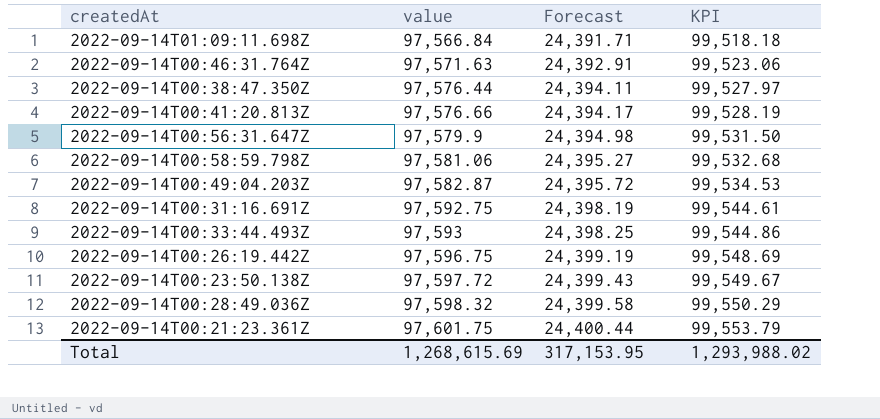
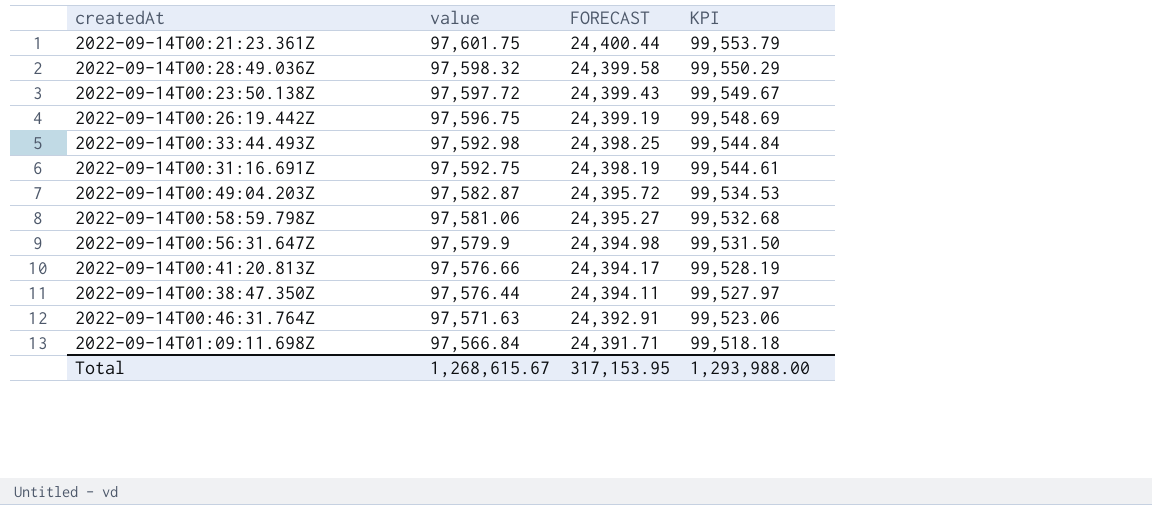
row order: value ascending -> value descending
column name: Forecast -> FORECAST
2022-09-14T00:33:44.493Z | value: 97,593 -> 97,592.98
2022-09-14T00:33:44.493Z | KPI: 99,544.86 -> 99,544.84
Total | value: 1,268,615.69 -> 1,268,615.67
Total | KPI: 1,293,988.02 -> 1,293,988.00

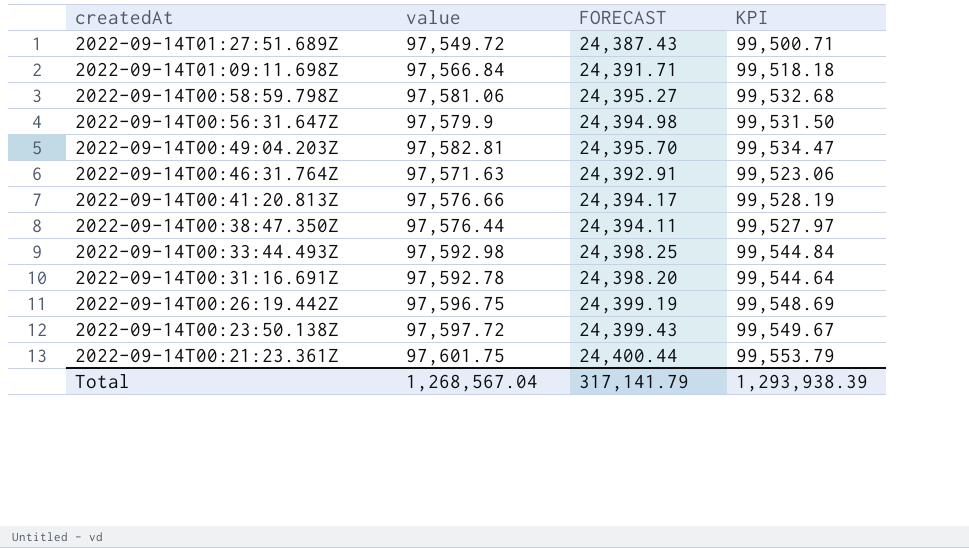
row order: value descending -> createdAt descending
row 2022-09-14T00:28:49.036Z: 97,598.32 | 24,399.58 | 99,550.29 -> none
row 2022-09-14T01:27:51.689Z: none -> 97,549.72 | 24,387.43 | 99,500.71
2022-09-14T00:49:04.203Z | value: 97,582.87 -> 97,582.81
2022-09-14T00:49:04.203Z | FORECAST: 24,395.72 -> 24,395.70
2022-09-14T00:49:04.203Z | KPI: 99,534.53 -> 99,534.47
2022-09-14T00:31:16.691Z | value: 97,592.75 -> 97,592.78
2022-09-14T00:31:16.691Z | FORECAST: 24,398.19 -> 24,398.20
2022-09-14T00:31:16.691Z | KPI: 99,544.61 -> 99,544.64
Total | value: 1,268,615.67 -> 1,268,567.04
Total | FORECAST: 317,153.95 -> 317,141.79
Total | KPI: 1,293,988.00 -> 1,293,938.39

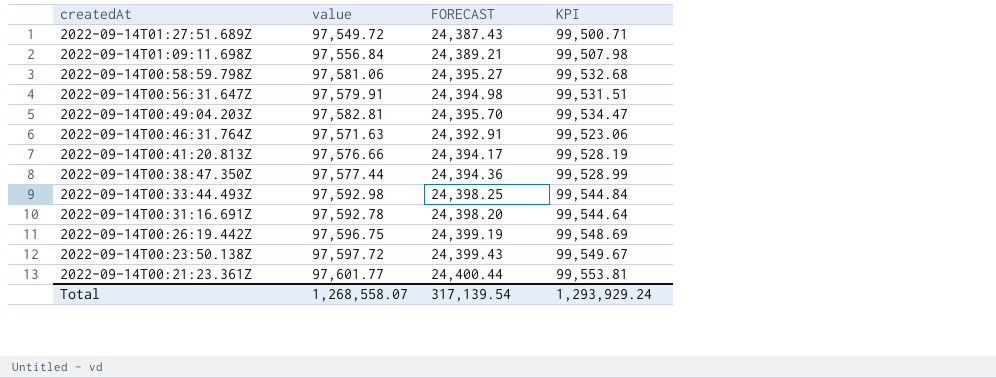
2022-09-14T01:09:11.698Z | value: 97,566.84 -> 97,556.84
2022-09-14T01:09:11.698Z | FORECAST: 24,391.71 -> 24,389.21
2022-09-14T01:09:11.698Z | KPI: 99,518.18 -> 99,507.98
2022-09-14T00:56:31.647Z | value: 97,579.9 -> 97,579.91
2022-09-14T00:56:31.647Z | KPI: 99,531.50 -> 99,531.51
2022-09-14T00:38:47.350Z | value: 97,576.44 -> 97,577.44
2022-09-14T00:38:47.350Z | FORECAST: 24,394.11 -> 24,394.36
2022-09-14T00:38:47.350Z | KPI: 99,527.97 -> 99,528.99
2022-09-14T00:21:23.361Z | value: 97,601.75 -> 97,601.77
2022-09-14T00:21:23.361Z | KPI: 99,553.79 -> 99,553.81
Total | value: 1,268,567.04 -> 1,268,558.07
Total | FORECAST: 317,141.79 -> 317,139.54
Total | KPI: 1,293,938.39 -> 1,293,929.24

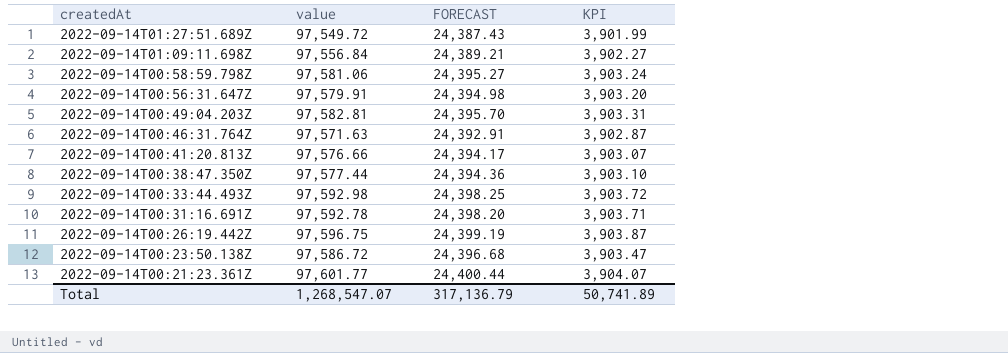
column KPI | formula: [value] * 1.02 -> [value] * 0.04
2022-09-14T00:23:50.138Z | value: 97,597.72 -> 97,586.72
2022-09-14T00:23:50.138Z | FORECAST: 24,399.43 -> 24,396.68
Total | value: 1,268,558.07 -> 1,268,547.07
Total | FORECAST: 317,139.54 -> 317,136.79
Total | KPI: 1,293,929.24 -> 50,741.89

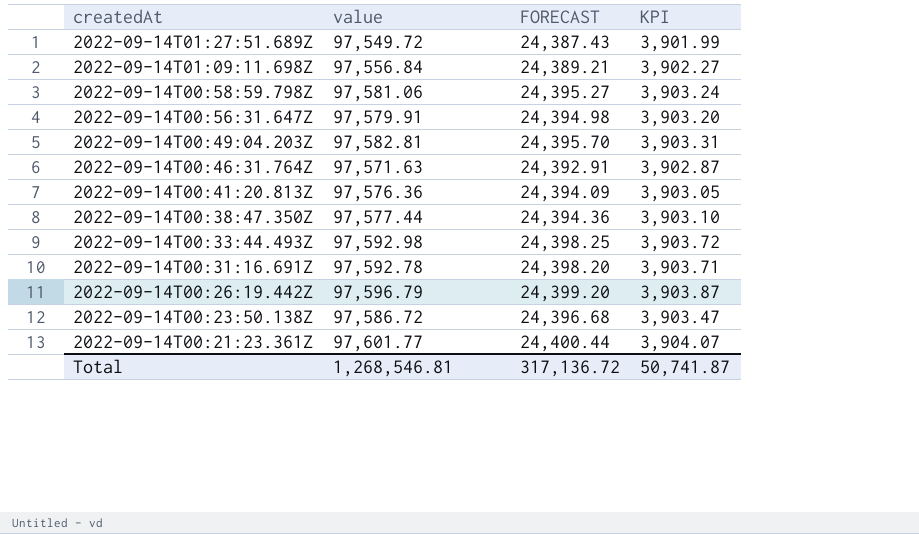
2022-09-14T00:41:20.813Z | value: 97,576.66 -> 97,576.36
2022-09-14T00:41:20.813Z | FORECAST: 24,394.17 -> 24,394.09
2022-09-14T00:41:20.813Z | KPI: 3,903.07 -> 3,903.05
2022-09-14T00:26:19.442Z | value: 97,596.75 -> 97,596.79
2022-09-14T00:26:19.442Z | FORECAST: 24,399.19 -> 24,399.20
Total | value: 1,268,547.07 -> 1,268,546.81
Total | FORECAST: 317,136.79 -> 317,136.72
Total | KPI: 50,741.89 -> 50,741.87

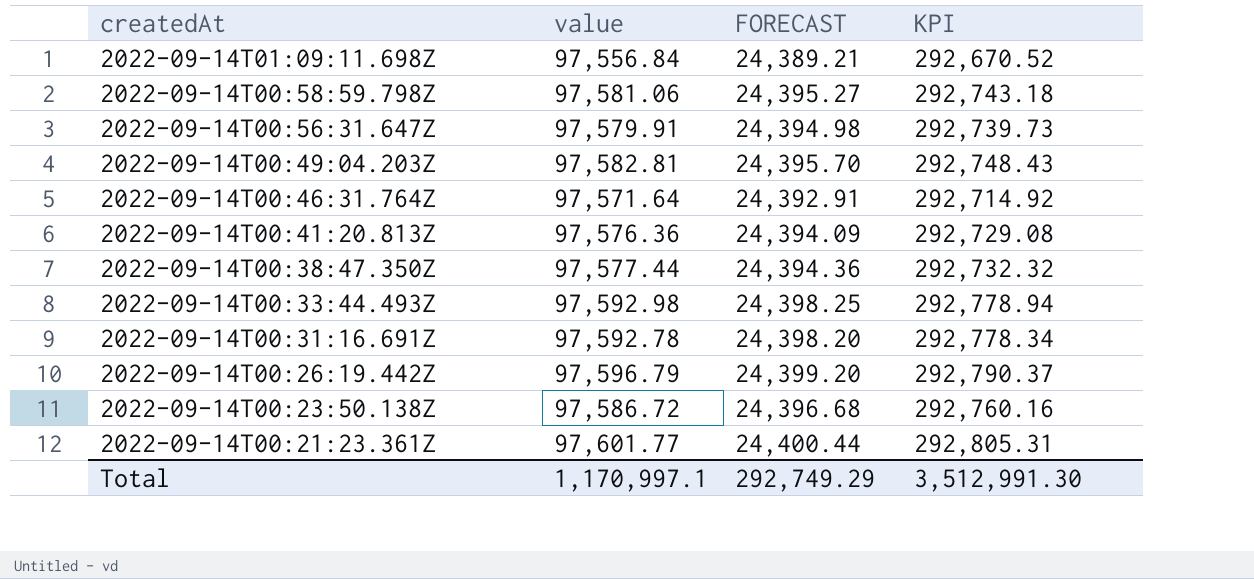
column KPI | formula: [value] * 0.04 -> [value] * 3
row 2022-09-14T01:27:51.689Z: 97,549.72 | 24,387.43 | 3,901.99 -> none
2022-09-14T00:46:31.764Z | value: 97,571.63 -> 97,571.64
Total | value: 1,268,546.81 -> 1,170,997.1
Total | FORECAST: 317,136.72 -> 292,749.29
Total | KPI: 50,741.87 -> 3,512,991.30

